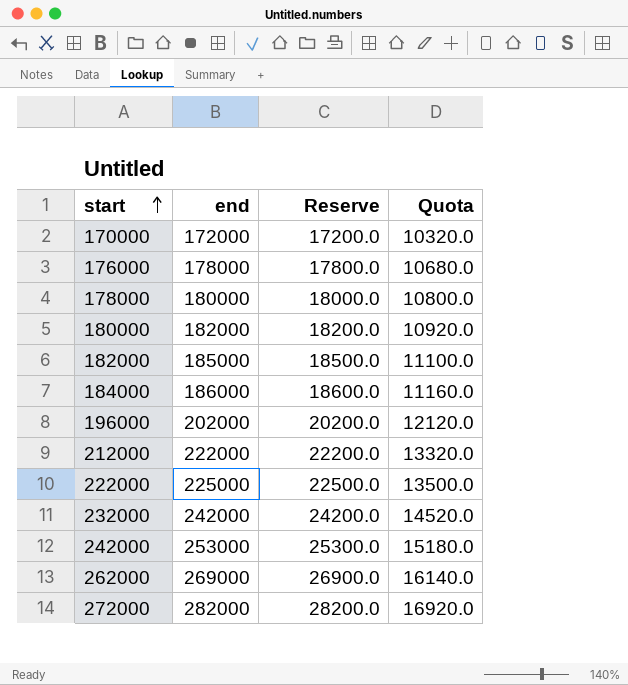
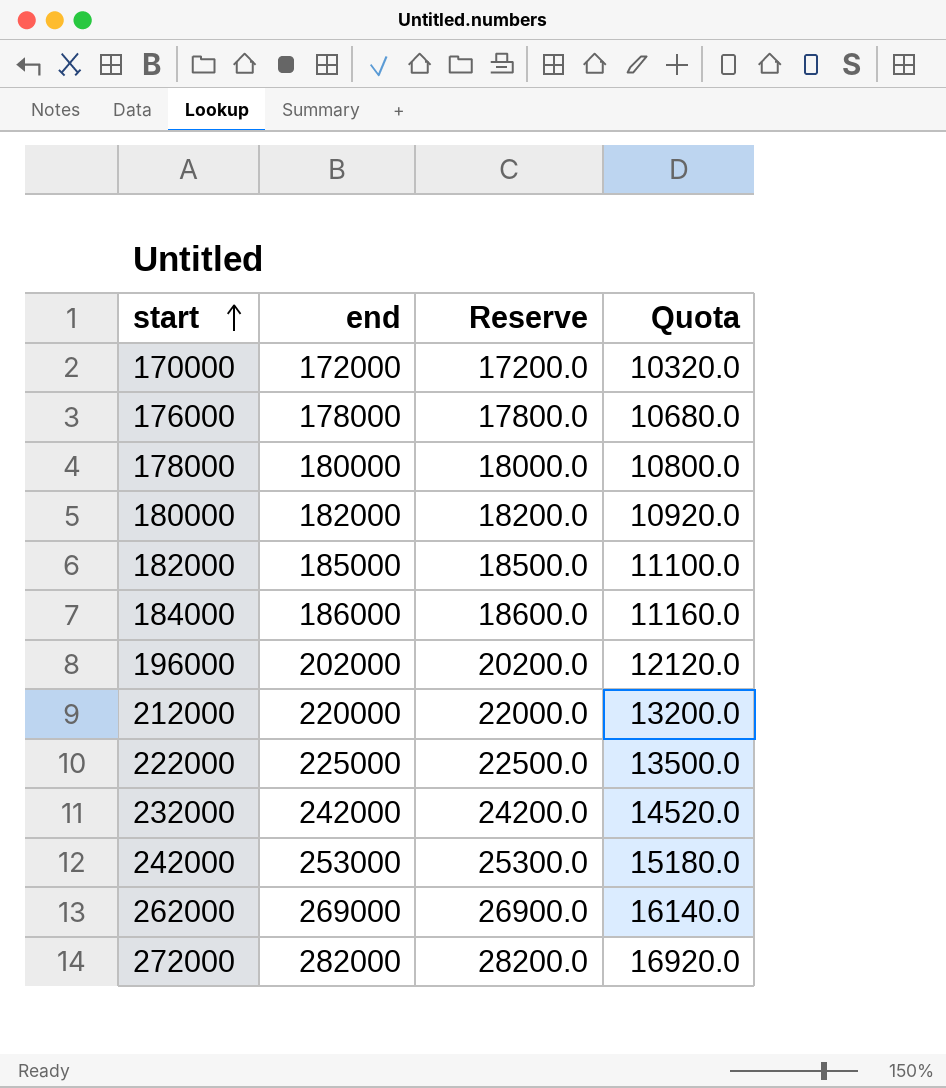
212000 | end: 222000 -> 220000
212000 | Reserve: 22200.0 -> 22000.0
212000 | Quota: 13320.0 -> 13200.0

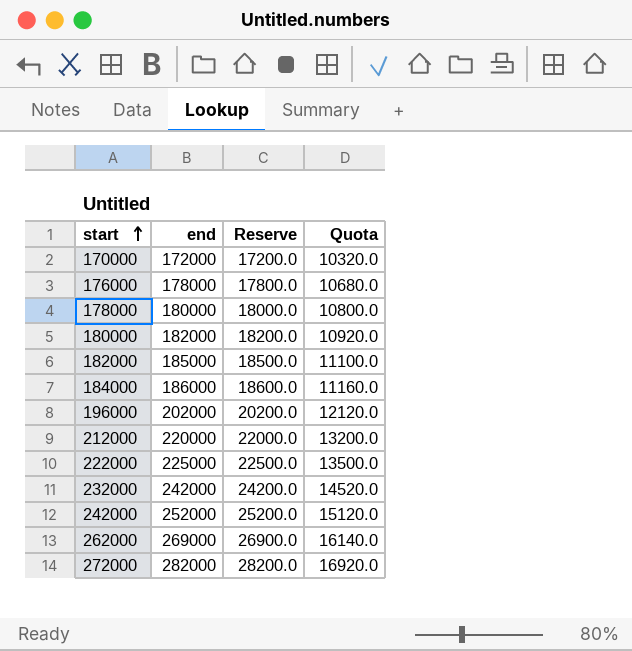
242000 | end: 253000 -> 252000
242000 | Reserve: 25300.0 -> 25200.0
242000 | Quota: 15180.0 -> 15120.0

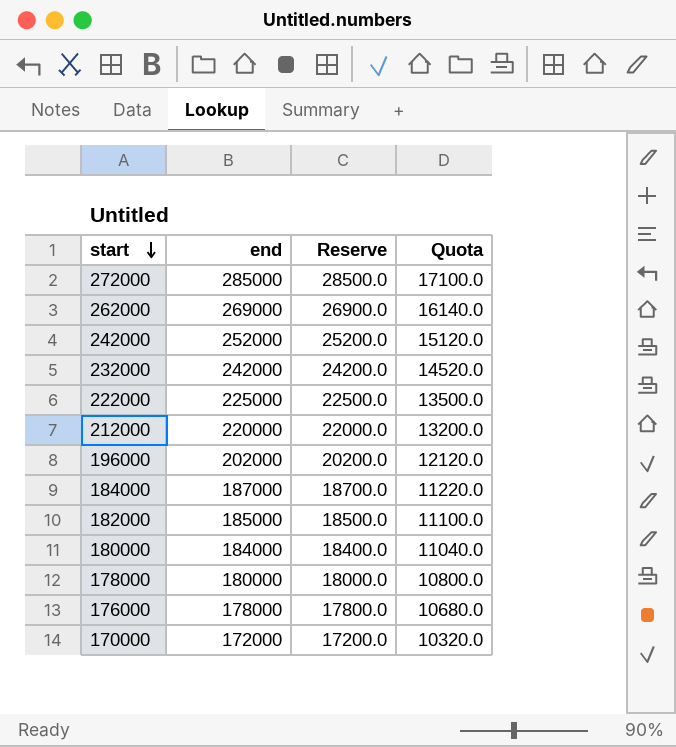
row order: start ascending -> start descending
272000 | end: 282000 -> 285000
272000 | Reserve: 28200.0 -> 28500.0
272000 | Quota: 16920.0 -> 17100.0
184000 | end: 186000 -> 187000
184000 | Reserve: 18600.0 -> 18700.0
184000 | Quota: 11160.0 -> 11220.0
180000 | end: 182000 -> 184000
180000 | Reserve: 18200.0 -> 18400.0
180000 | Quota: 10920.0 -> 11040.0

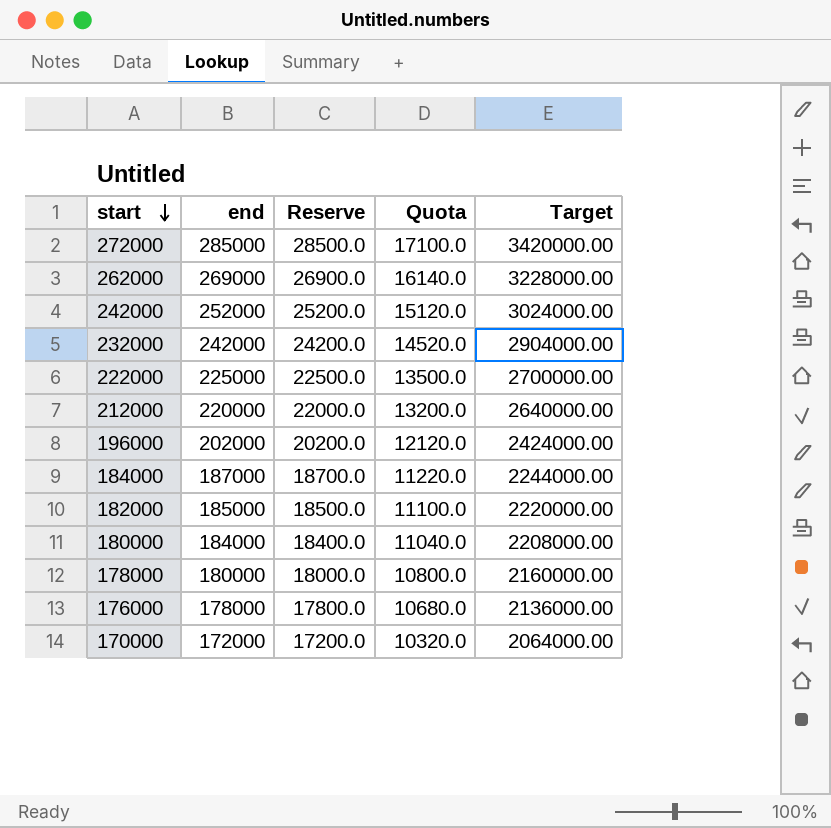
column Target | formula: none -> [end] * 12

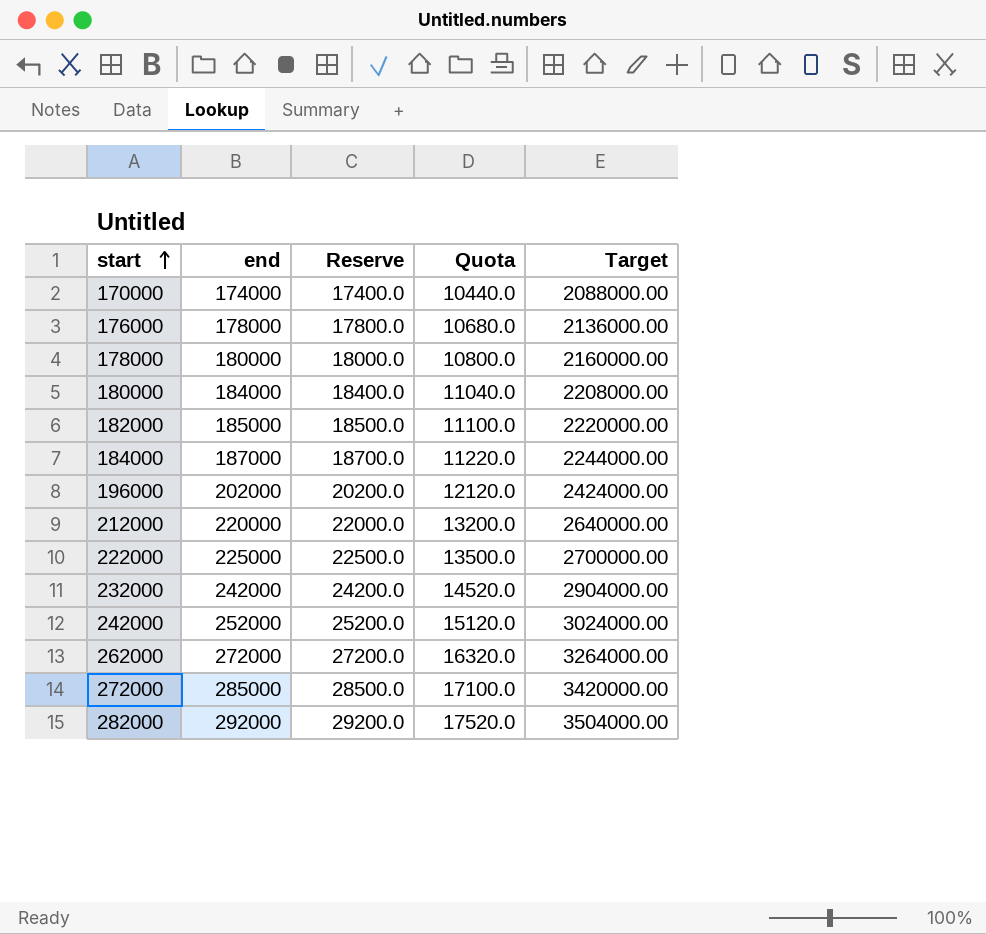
row order: start descending -> start ascending
170000 | end: 172000 -> 174000
170000 | Reserve: 17200.0 -> 17400.0
170000 | Quota: 10320.0 -> 10440.0
170000 | Target: 2064000.00 -> 2088000.00
262000 | end: 269000 -> 272000
262000 | Reserve: 26900.0 -> 27200.0
262000 | Quota: 16140.0 -> 16320.0
262000 | Target: 3228000.00 -> 3264000.00
row 282000: none -> 292000 | 29200.0 | 17520.0 | 3504000.00

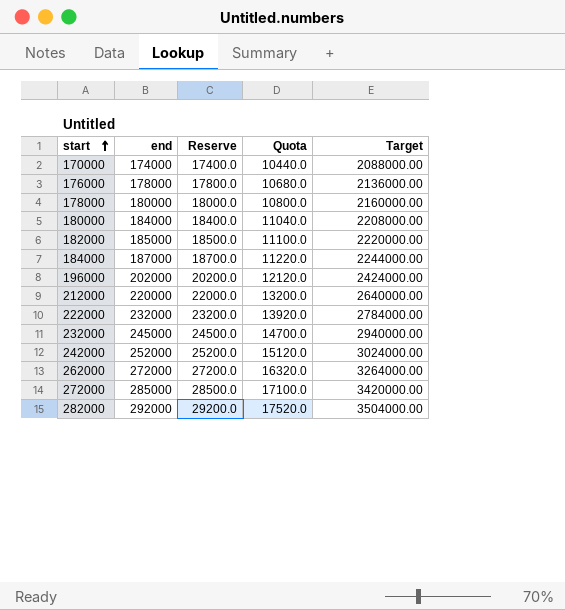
222000 | end: 225000 -> 232000
222000 | Reserve: 22500.0 -> 23200.0
222000 | Quota: 13500.0 -> 13920.0
222000 | Target: 2700000.00 -> 2784000.00
232000 | end: 242000 -> 245000
232000 | Reserve: 24200.0 -> 24500.0
232000 | Quota: 14520.0 -> 14700.0
232000 | Target: 2904000.00 -> 2940000.00

